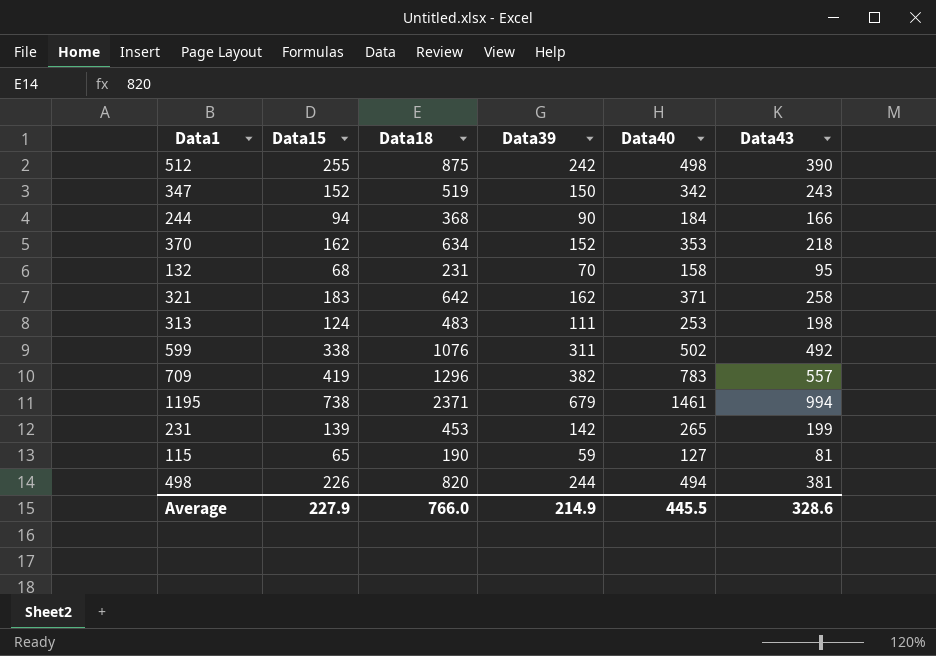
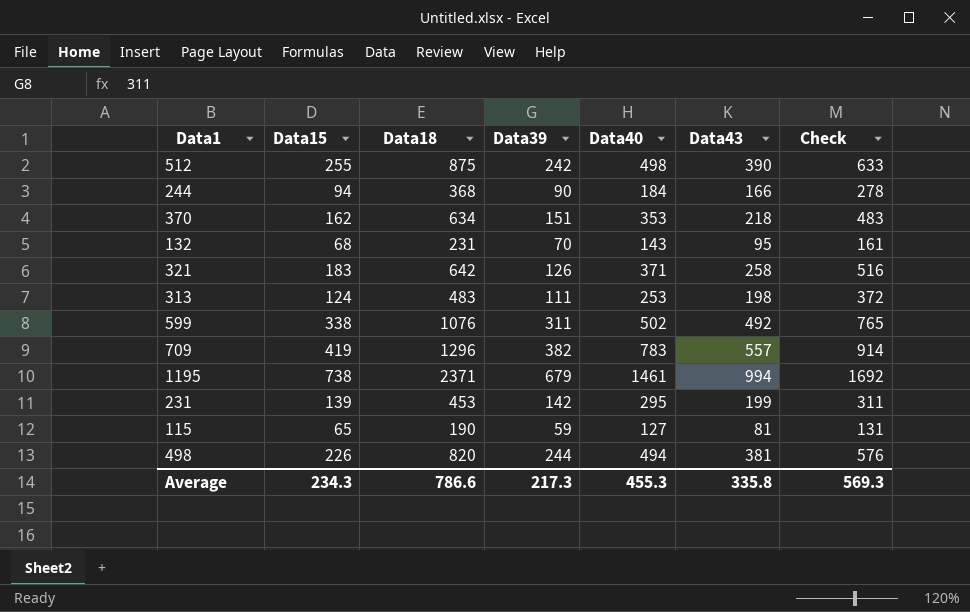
column Check | formula: none -> [Data18] - [Data39]
row 347: 152 | 519 | 150 | 342 | 243 -> none
370 | Data39: 152 -> 151
132 | Data40: 158 -> 143
321 | Data39: 162 -> 126
231 | Data40: 265 -> 295
Average | Data15: 227.9 -> 234.3
Average | Data18: 766.0 -> 786.6
Average | Data39: 214.9 -> 217.3
Average | Data40: 445.5 -> 455.3
Average | Data43: 328.6 -> 335.8

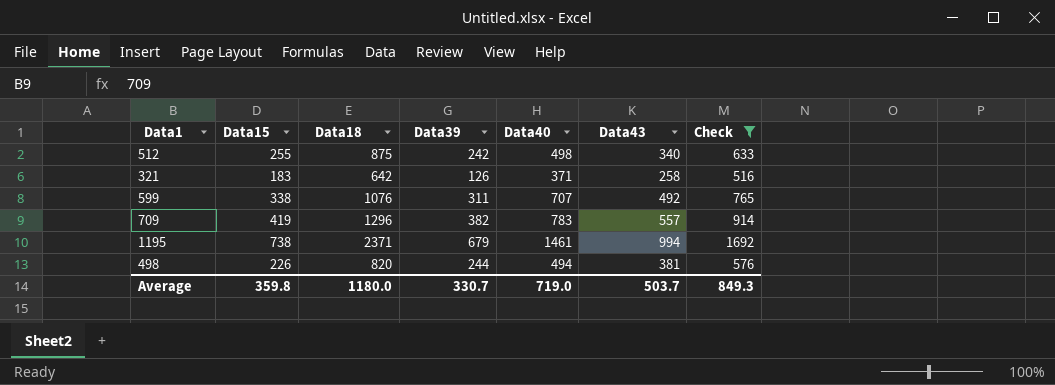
filter: none -> Check >= 516
512 | Data43: 390 -> 340
599 | Data40: 502 -> 707
Average | Data15: 234.3 -> 359.8
Average | Data18: 786.6 -> 1180.0
Average | Data39: 217.3 -> 330.7
Average | Data40: 455.3 -> 719.0
Average | Data43: 335.8 -> 503.7
Average | Check: 569.3 -> 849.3

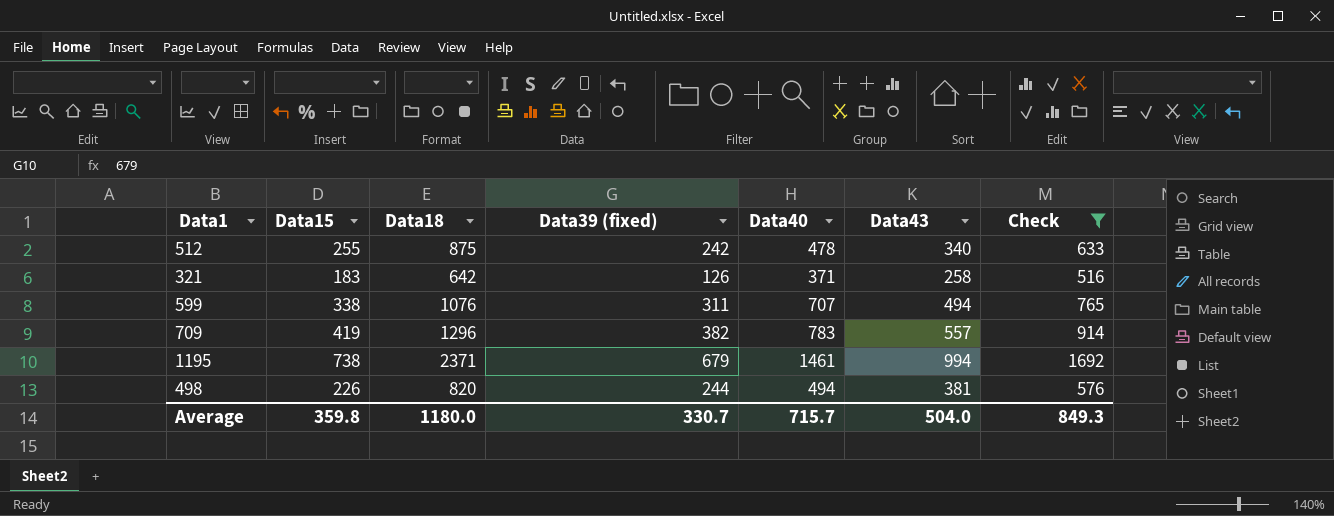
column name: Data39 -> Data39 (fixed)
512 | Data40: 498 -> 478
599 | Data43: 492 -> 494
Average | Data40: 719.0 -> 715.7
Average | Data43: 503.7 -> 504.0

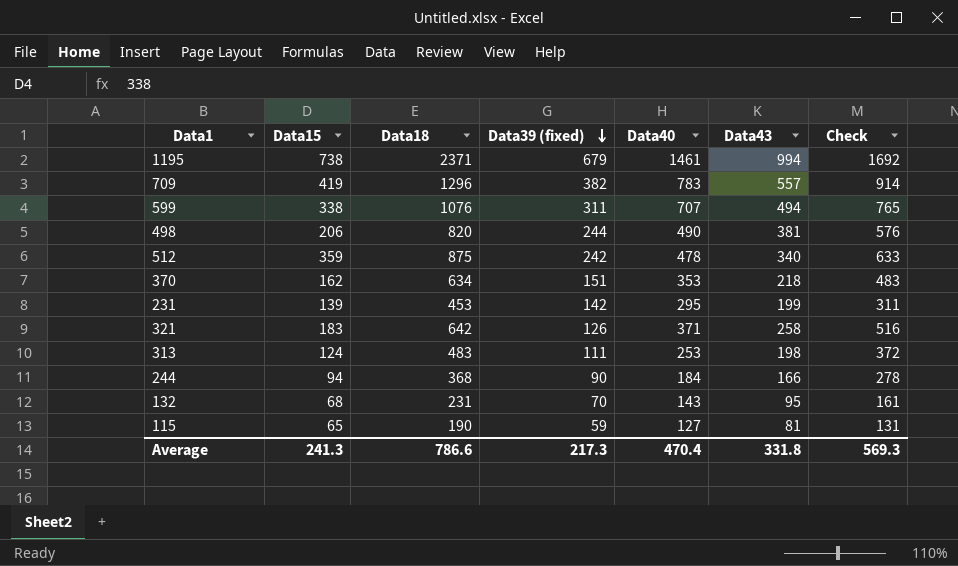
filter: Check >= 516 -> none
row order: none -> Data39 (fixed) descending
498 | Data15: 226 -> 206
498 | Data40: 494 -> 490
512 | Data15: 255 -> 359
Average | Data15: 359.8 -> 241.3
Average | Data18: 1180.0 -> 786.6
Average | Data39 (fixed): 330.7 -> 217.3
Average | Data40: 715.7 -> 470.4
Average | Data43: 504.0 -> 331.8
Average | Check: 849.3 -> 569.3

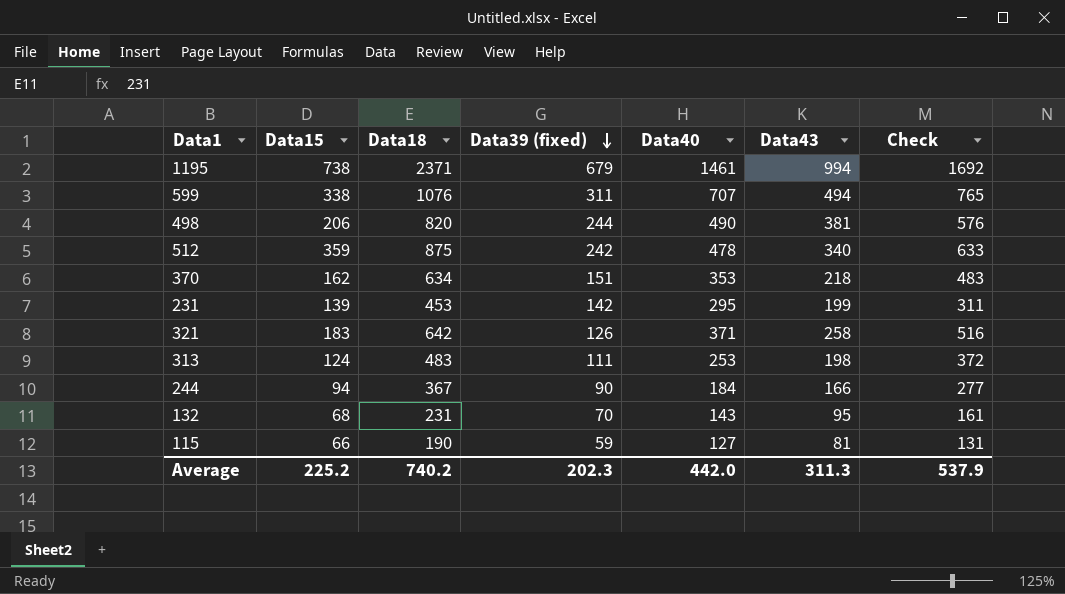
row 709: 419 | 1296 | 382 | 783 | 557 | 914 -> none
244 | Data18: 368 -> 367
244 | Check: 278 -> 277
115 | Data15: 65 -> 66
Average | Data15: 241.3 -> 225.2
Average | Data18: 786.6 -> 740.2
Average | Data39 (fixed): 217.3 -> 202.3
Average | Data40: 470.4 -> 442.0
Average | Data43: 331.8 -> 311.3
Average | Check: 569.3 -> 537.9

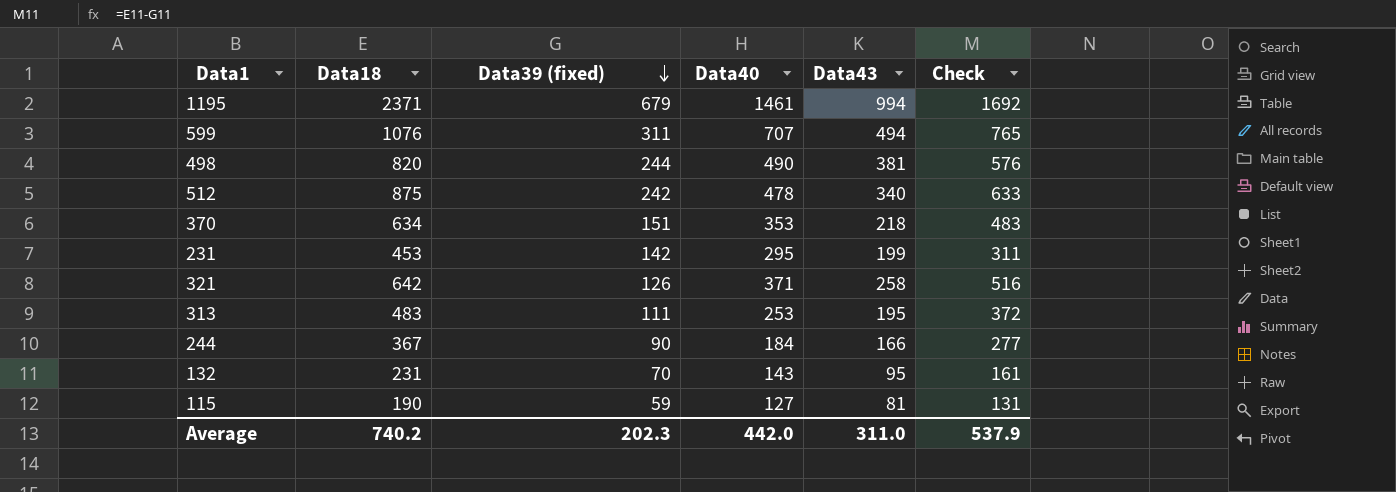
column Data15 | position: 2 -> none
313 | Data43: 198 -> 195
Average | Data43: 311.3 -> 311.0

